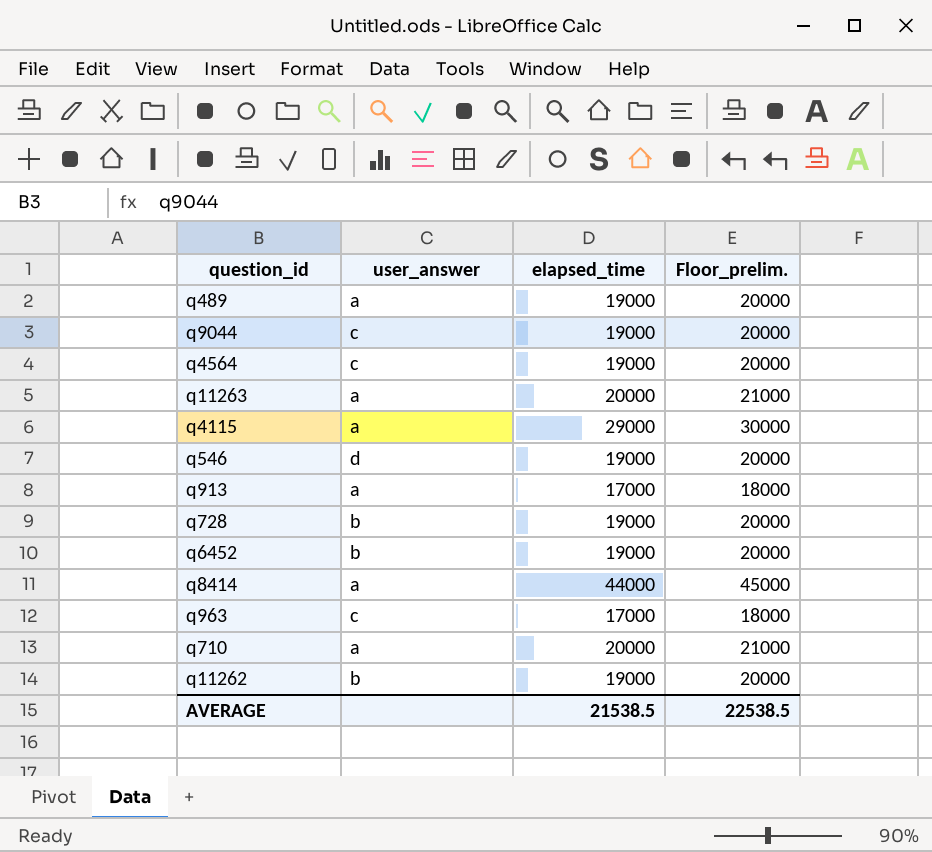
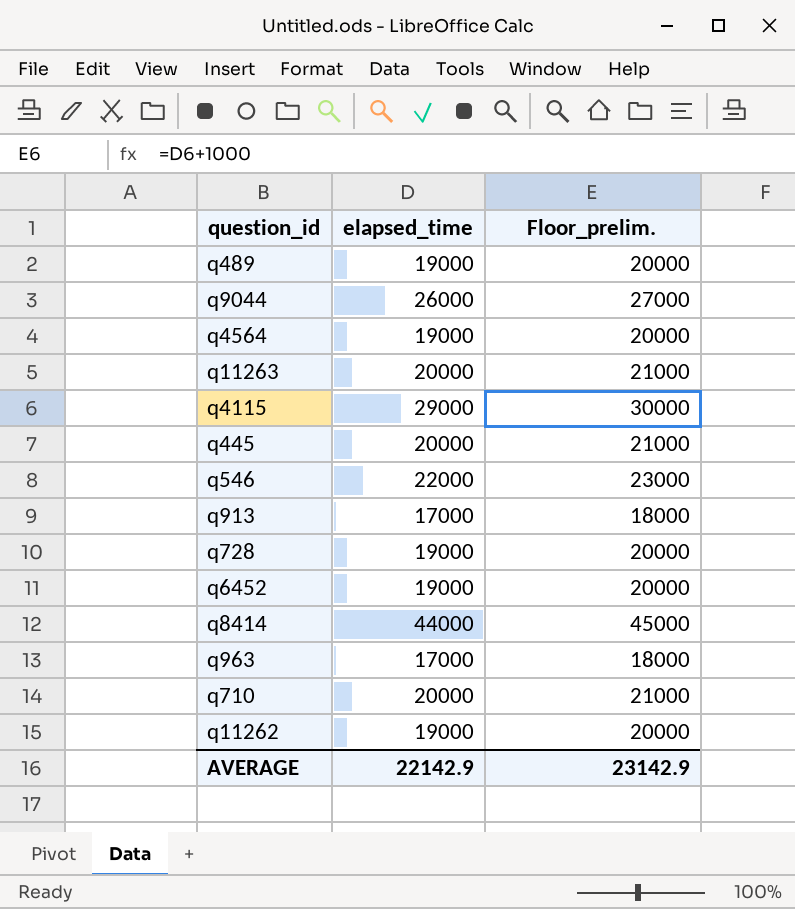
column user_answer | position: 2 -> none
q9044 | elapsed_time: 19000 -> 26000
q9044 | Floor_prelim.: 20000 -> 27000
row q445: none -> 20000 | 21000
q546 | elapsed_time: 19000 -> 22000
q546 | Floor_prelim.: 20000 -> 23000
AVERAGE | elapsed_time: 21538.5 -> 22142.9
AVERAGE | Floor_prelim.: 22538.5 -> 23142.9

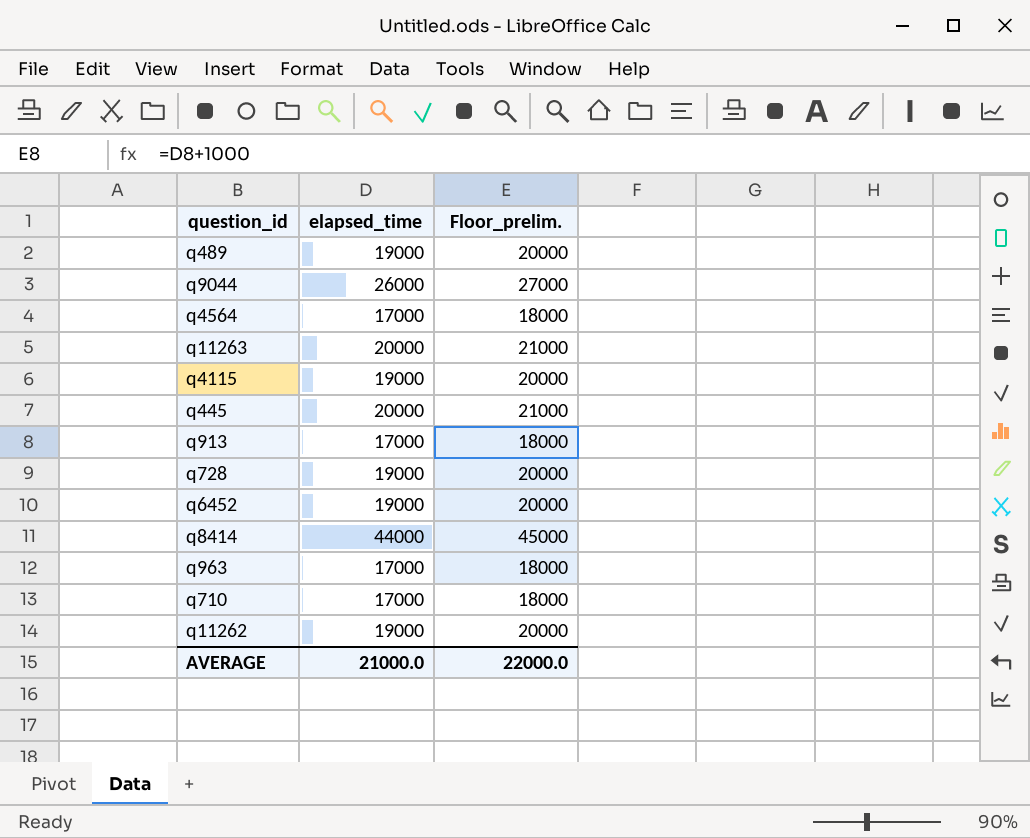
row q546: 22000 | 23000 -> none
q4564 | elapsed_time: 19000 -> 17000
q4564 | Floor_prelim.: 20000 -> 18000
q4115 | elapsed_time: 29000 -> 19000
q4115 | Floor_prelim.: 30000 -> 20000
q710 | elapsed_time: 20000 -> 17000
q710 | Floor_prelim.: 21000 -> 18000
AVERAGE | elapsed_time: 22142.9 -> 21000.0
AVERAGE | Floor_prelim.: 23142.9 -> 22000.0

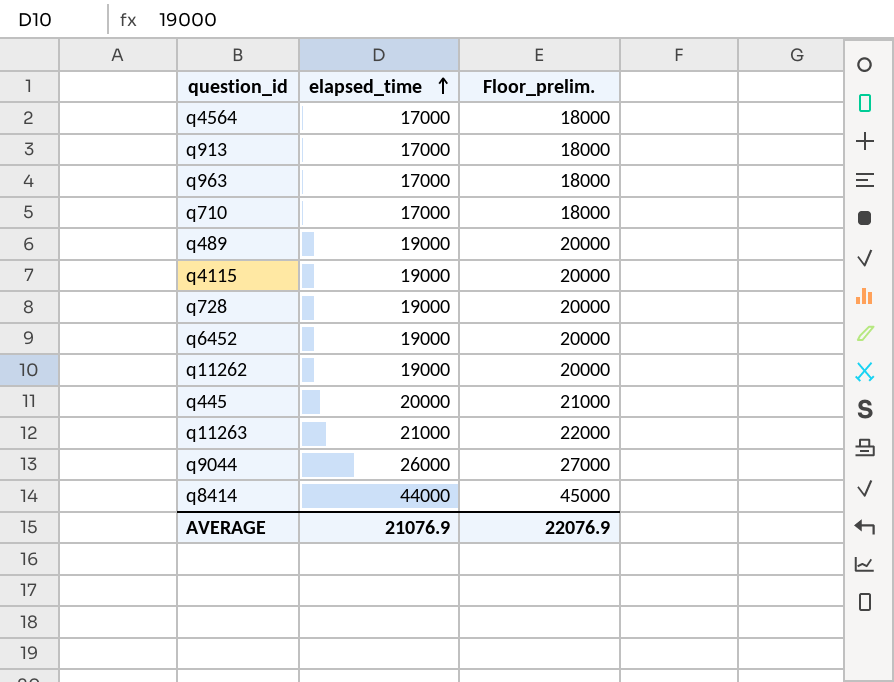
row order: none -> elapsed_time ascending
q11263 | elapsed_time: 20000 -> 21000
q11263 | Floor_prelim.: 21000 -> 22000
AVERAGE | elapsed_time: 21000.0 -> 21076.9
AVERAGE | Floor_prelim.: 22000.0 -> 22076.9

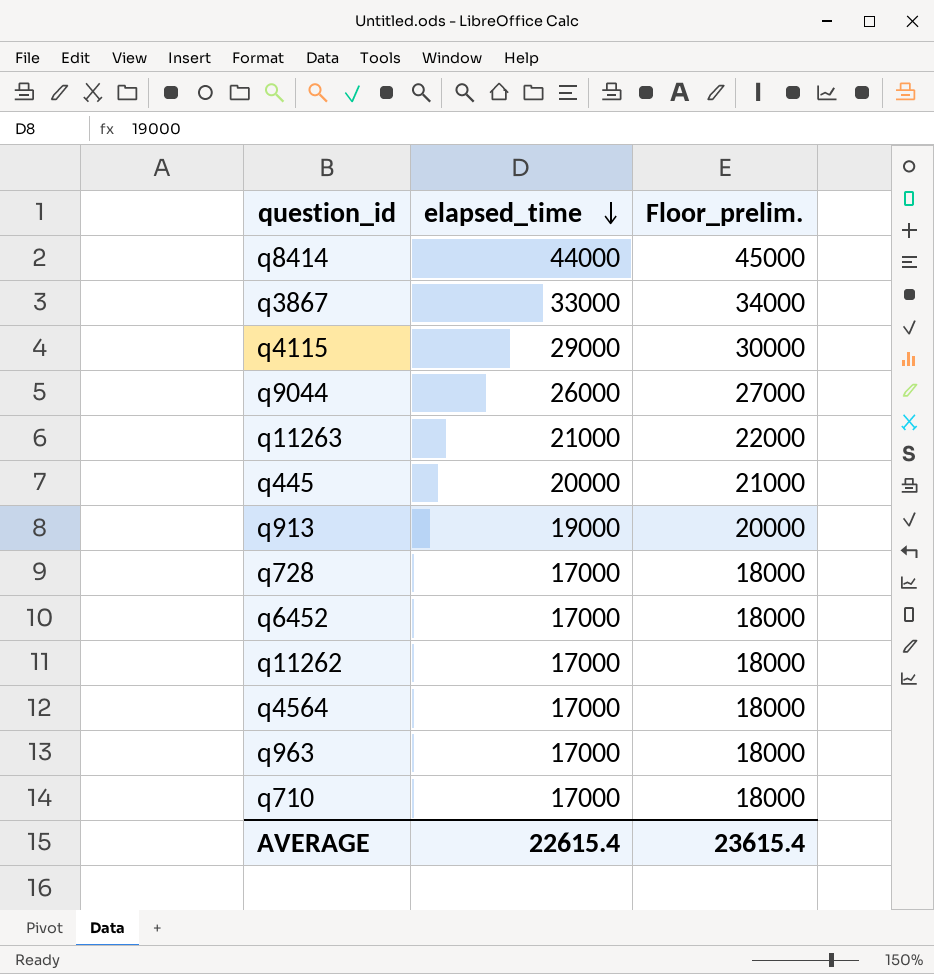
row order: elapsed_time ascending -> elapsed_time descending
row q489: 19000 | 20000 -> none
row q3867: none -> 33000 | 34000
q4115 | elapsed_time: 19000 -> 29000
q4115 | Floor_prelim.: 20000 -> 30000
q913 | elapsed_time: 17000 -> 19000
q913 | Floor_prelim.: 18000 -> 20000
q728 | elapsed_time: 19000 -> 17000
q728 | Floor_prelim.: 20000 -> 18000
q6452 | elapsed_time: 19000 -> 17000
q6452 | Floor_prelim.: 20000 -> 18000
q11262 | elapsed_time: 19000 -> 17000
q11262 | Floor_prelim.: 20000 -> 18000
AVERAGE | elapsed_time: 21076.9 -> 22615.4
AVERAGE | Floor_prelim.: 22076.9 -> 23615.4

